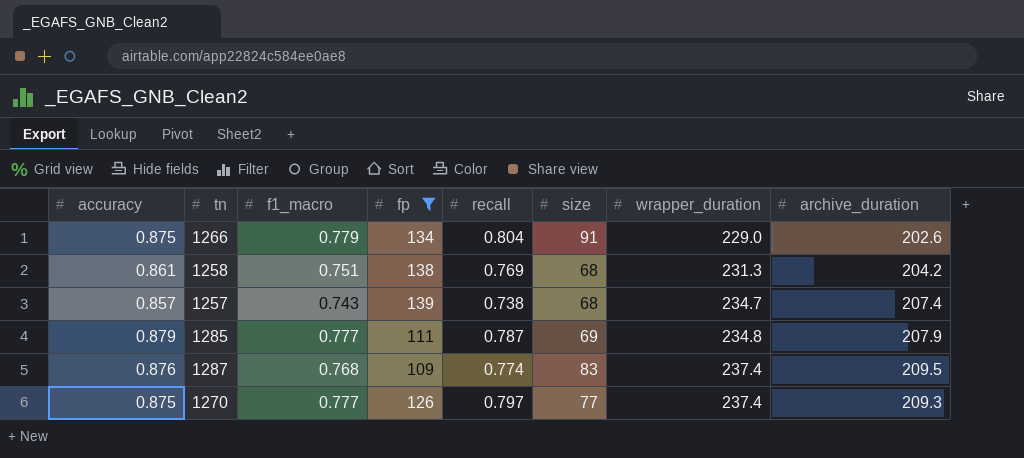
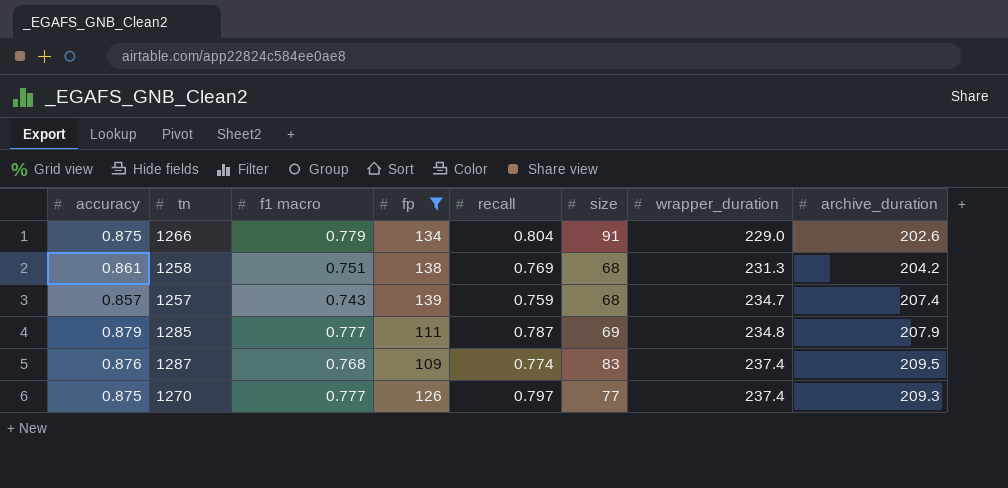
column name: f1_macro -> f1 macro
1257 | recall: 0.738 -> 0.759

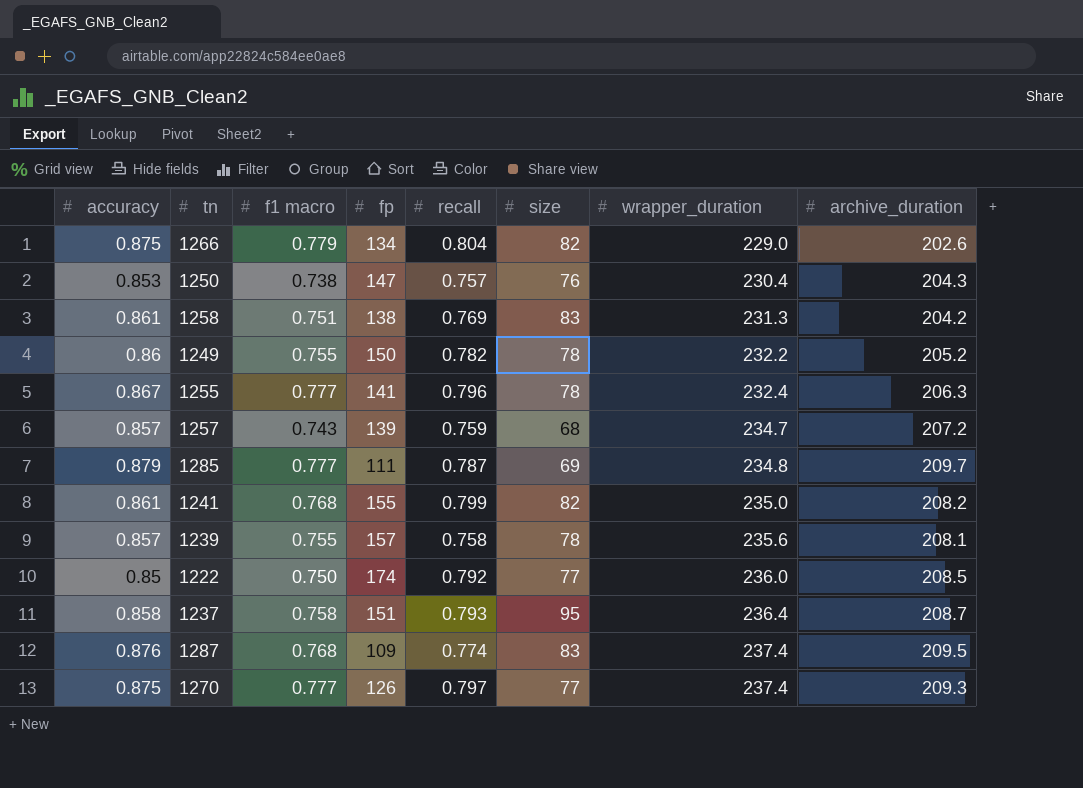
filter: fp <= 139 -> none
1266 | size: 91 -> 82
1258 | size: 68 -> 83
1257 | archive_duration: 207.4 -> 207.2
1285 | archive_duration: 207.9 -> 209.7

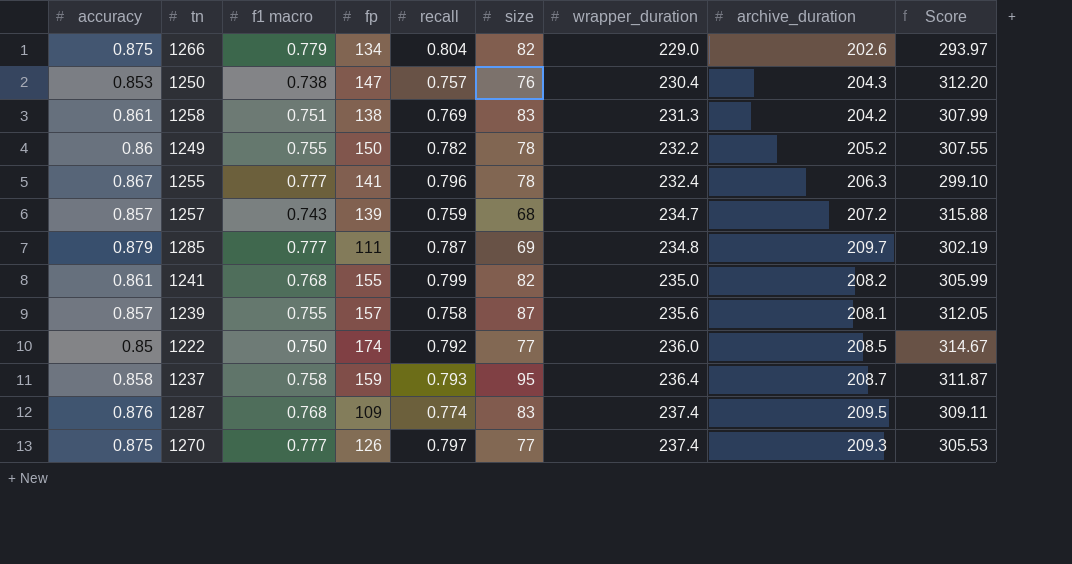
column Score | formula: none -> [wrapper_duration] / [f1 macro]
1239 | size: 78 -> 87
1237 | fp: 151 -> 159

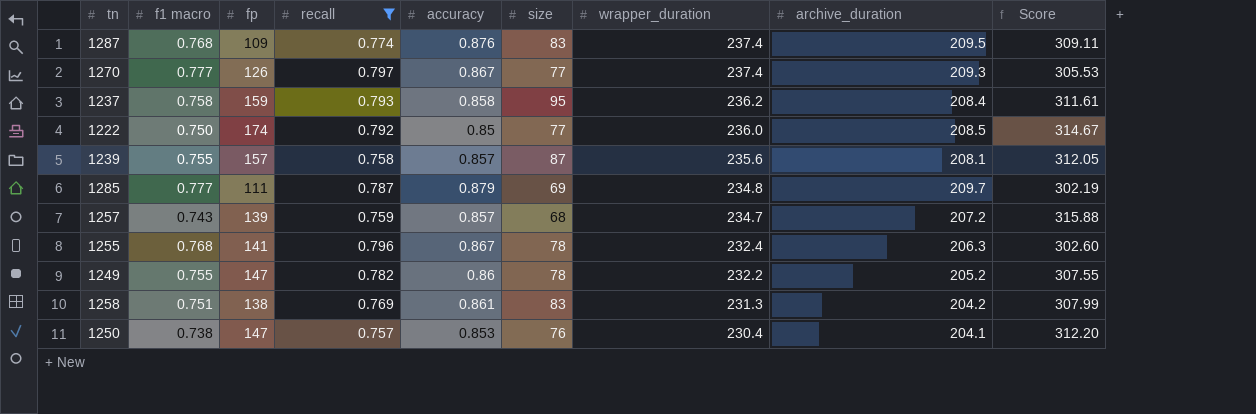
filter: none -> recall <= 0.797
row order: wrapper_duration ascending -> wrapper_duration descending
column accuracy | position: 1 -> 5
1270 | accuracy: 0.875 -> 0.867
1237 | wrapper_duration: 236.4 -> 236.2
1237 | archive_duration: 208.7 -> 208.4
1237 | Score: 311.87 -> 311.61
1255 | f1 macro: 0.777 -> 0.768
1255 | Score: 299.10 -> 302.60
1249 | fp: 150 -> 147
1250 | archive_duration: 204.3 -> 204.1

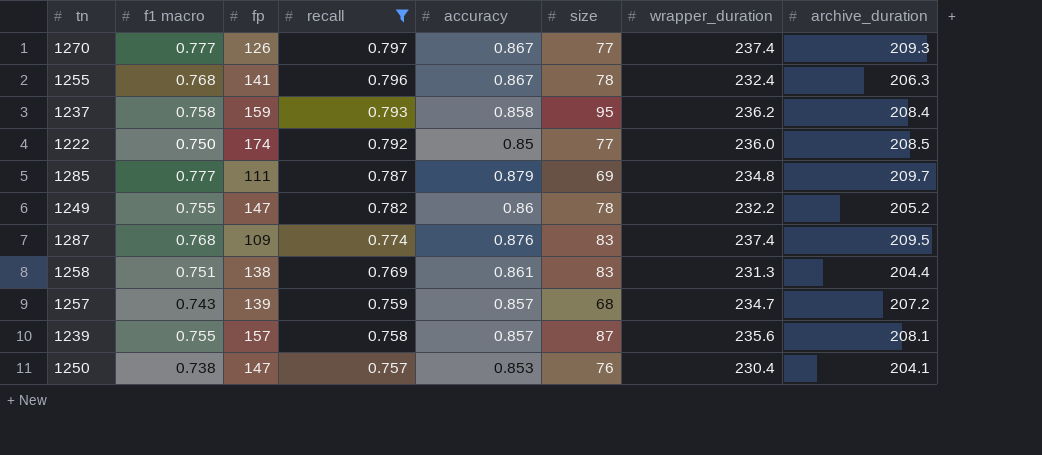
row order: wrapper_duration descending -> recall descending
column Score | formula: [wrapper_duration] / [f1 macro] -> none
1258 | archive_duration: 204.2 -> 204.4

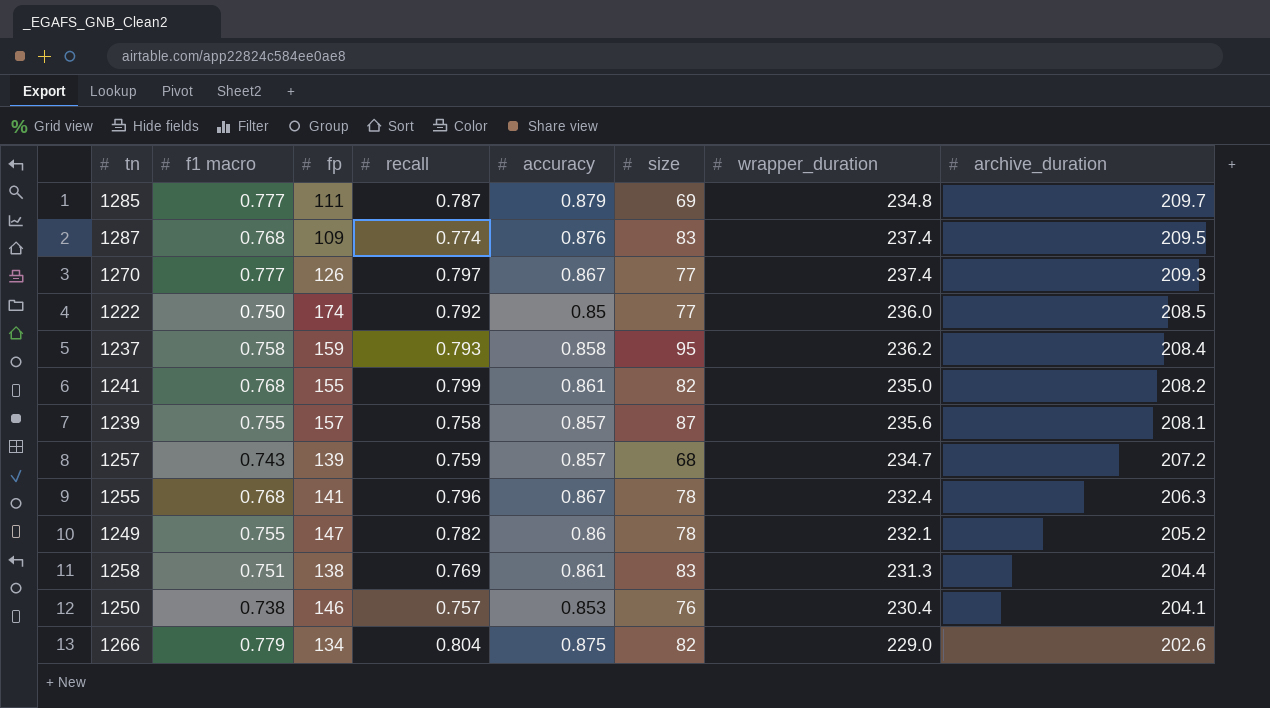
filter: recall <= 0.797 -> none
row order: recall descending -> archive_duration descending
1249 | wrapper_duration: 232.2 -> 232.1
1250 | fp: 147 -> 146

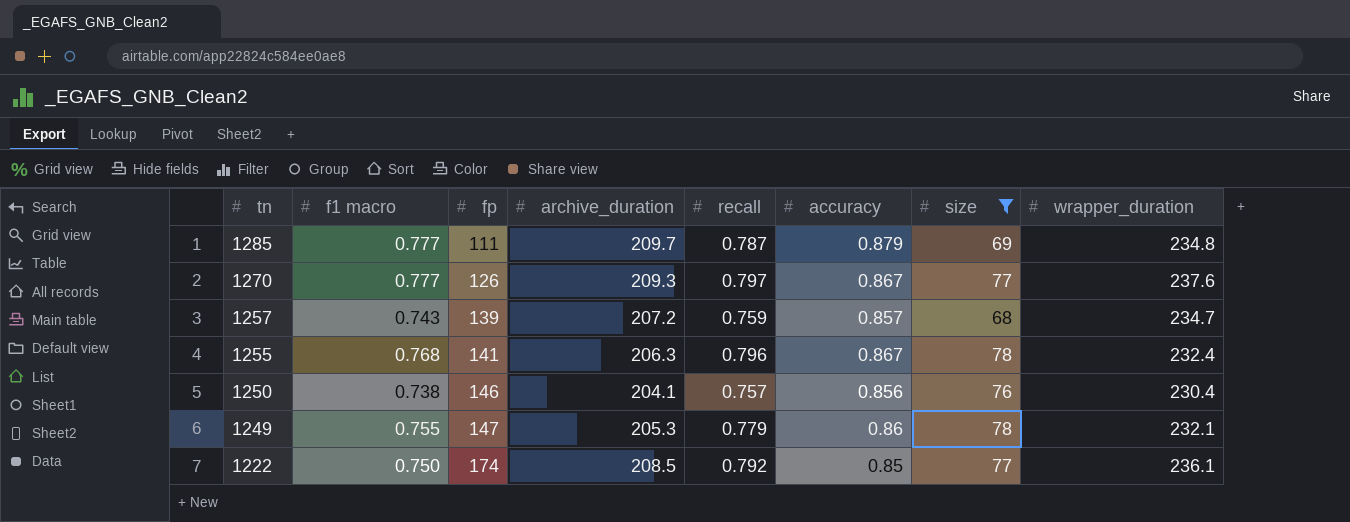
filter: none -> size <= 78
row order: archive_duration descending -> tn descending
column archive_duration | position: 8 -> 4
1270 | wrapper_duration: 237.4 -> 237.6
1250 | accuracy: 0.853 -> 0.856
1249 | archive_duration: 205.2 -> 205.3
1249 | recall: 0.782 -> 0.779
1222 | wrapper_duration: 236.0 -> 236.1

